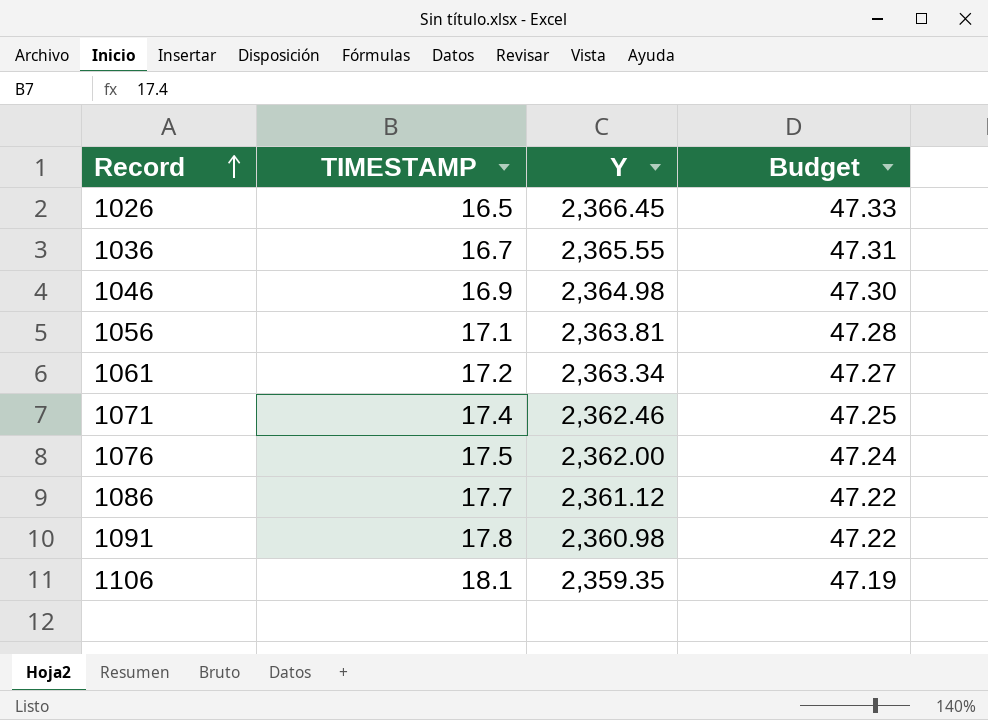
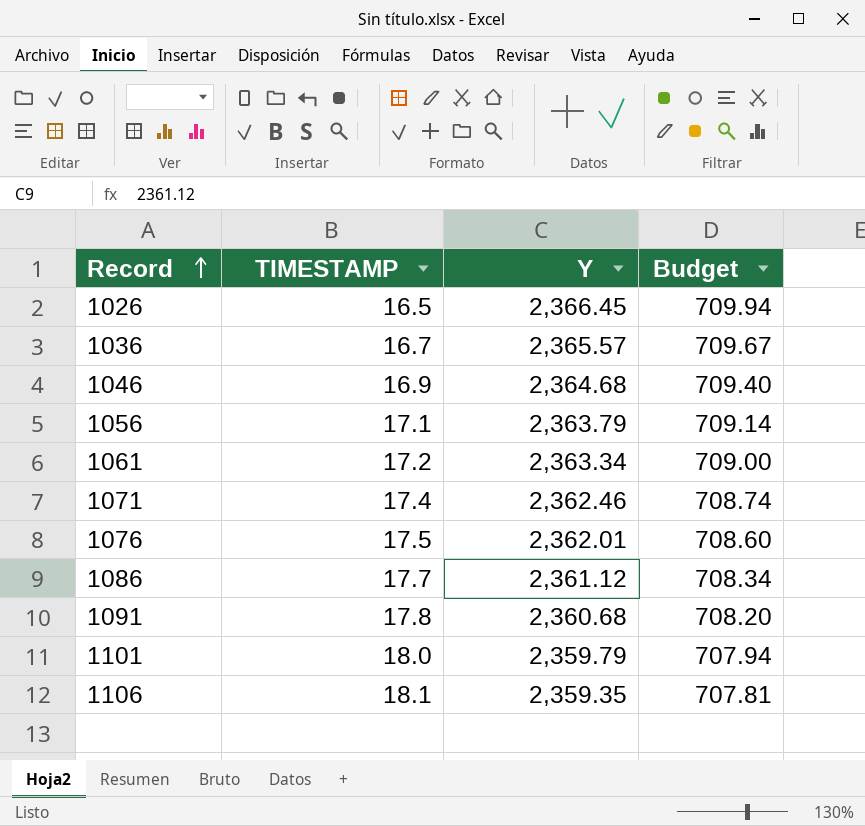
column Budget | formula: [Y] * 0.02 -> [Y] * 0.3
1036 | Y: 2,365.55 -> 2,365.57
1046 | Y: 2,364.98 -> 2,364.68
1056 | Y: 2,363.81 -> 2,363.79
1076 | Y: 2,362.00 -> 2,362.01
1091 | Y: 2,360.98 -> 2,360.68
row 1101: none -> 18.0 | 2,359.79 | 707.94

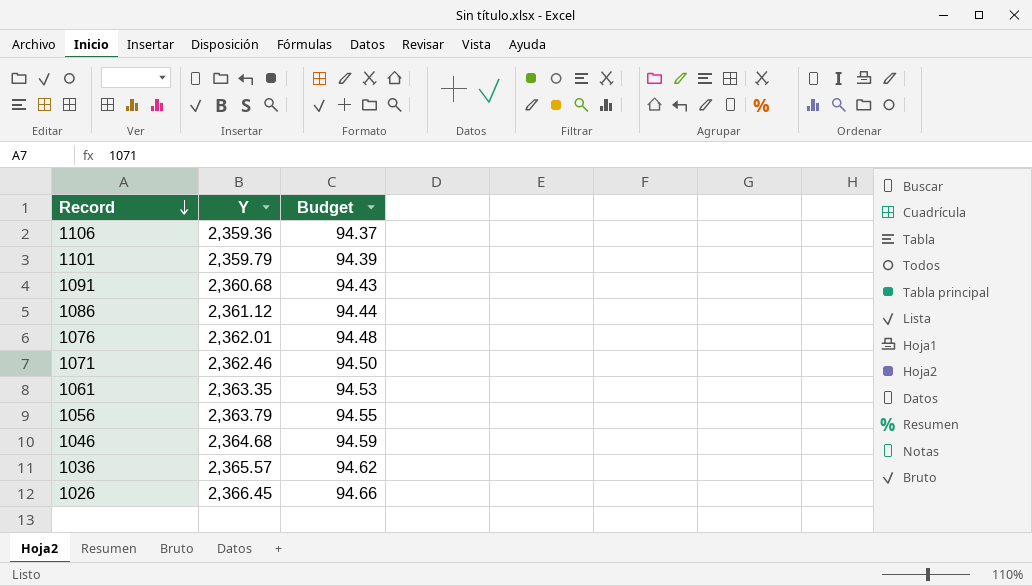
row order: Record ascending -> Record descending
column TIMESTAMP | position: 2 -> none
column Budget | formula: [Y] * 0.3 -> [Y] * 0.04
1106 | Y: 2,359.35 -> 2,359.36
1061 | Y: 2,363.34 -> 2,363.35

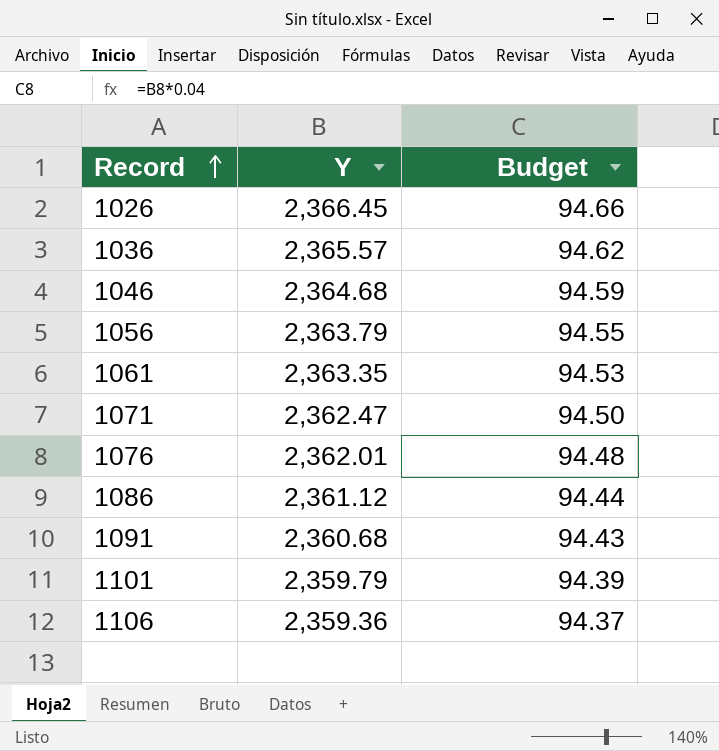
row order: Record descending -> Record ascending
1071 | Y: 2,362.46 -> 2,362.47

